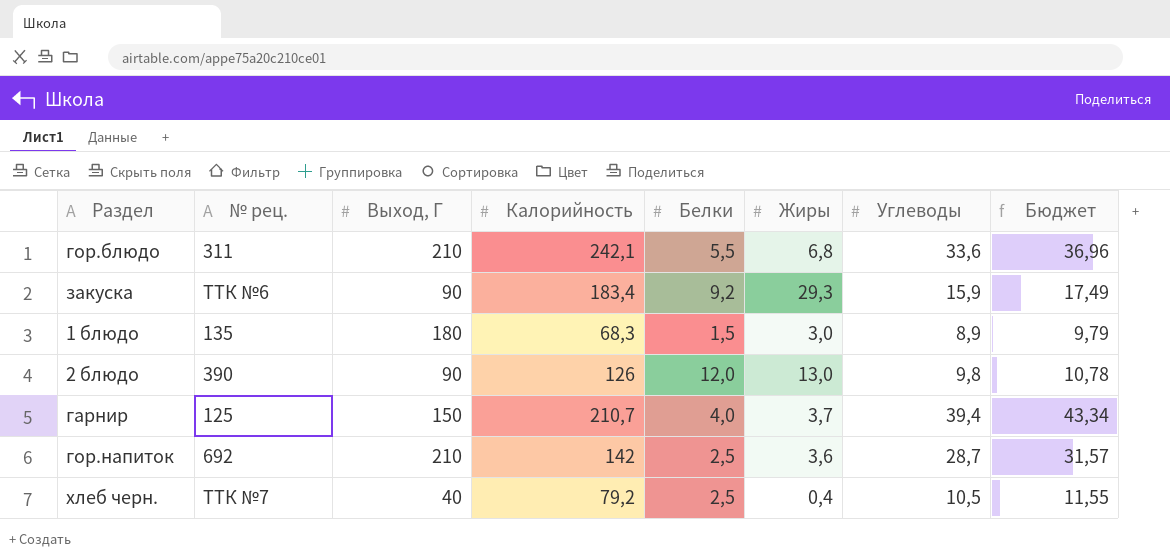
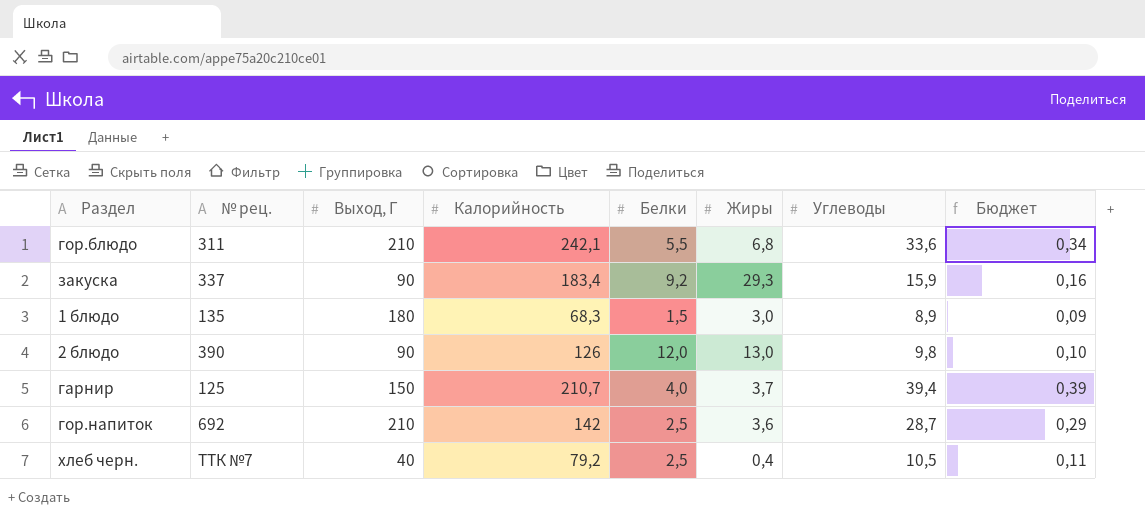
column Бюджет | formula: [Углеводы] * 1,1 -> [Углеводы] * 0,01
закуска | № рец.: ТТК №6 -> 337

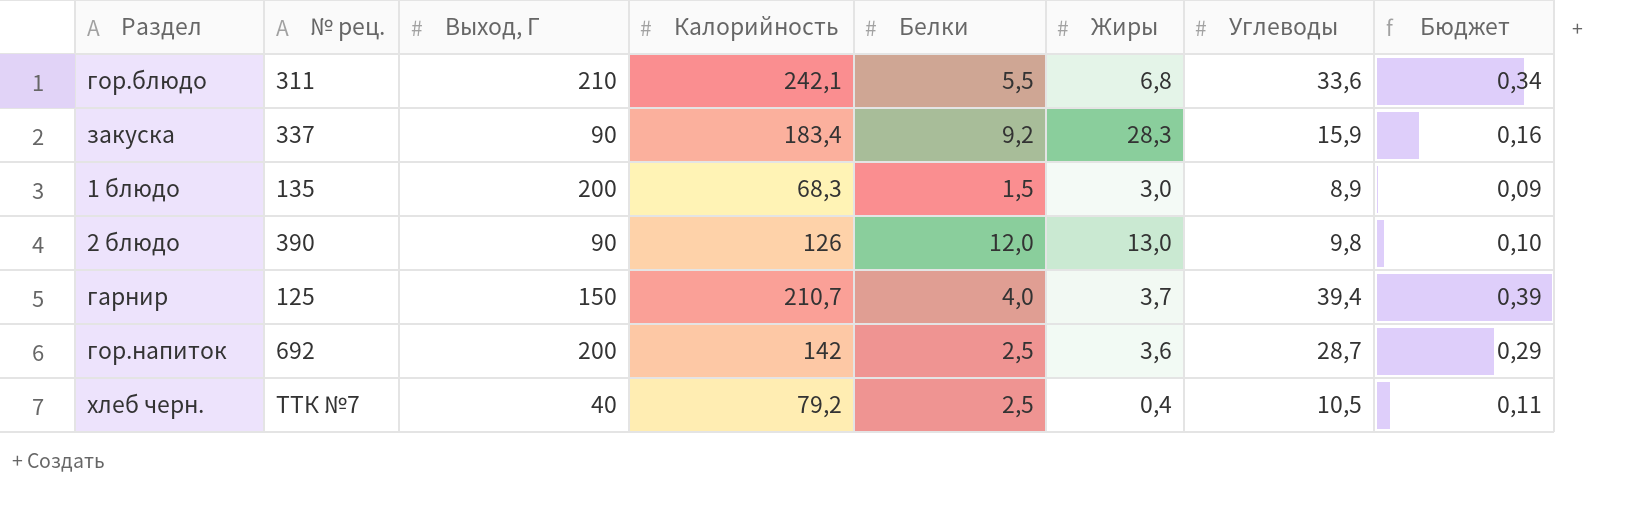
закуска | Жиры: 29,3 -> 28,3
1 блюдо | Выход, Г: 180 -> 200
гор.напиток | Выход, Г: 210 -> 200

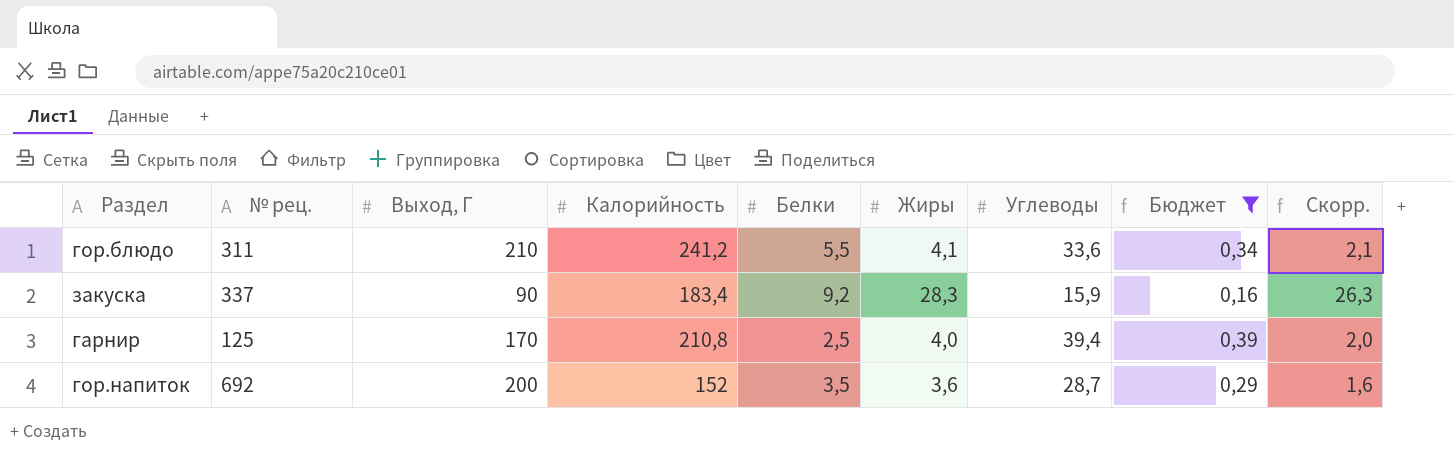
filter: none -> Бюджет >= 0,16
column Скорр. | formula: none -> [Жиры] - 2
гор.блюдо | Калорийность: 242,1 -> 241,2
гор.блюдо | Жиры: 6,8 -> 4,1
гарнир | Выход, Г: 150 -> 170
гарнир | Калорийность: 210,7 -> 210,8
гарнир | Белки: 4,0 -> 2,5
гарнир | Жиры: 3,7 -> 4,0
гор.напиток | Калорийность: 142 -> 152
гор.напиток | Белки: 2,5 -> 3,5

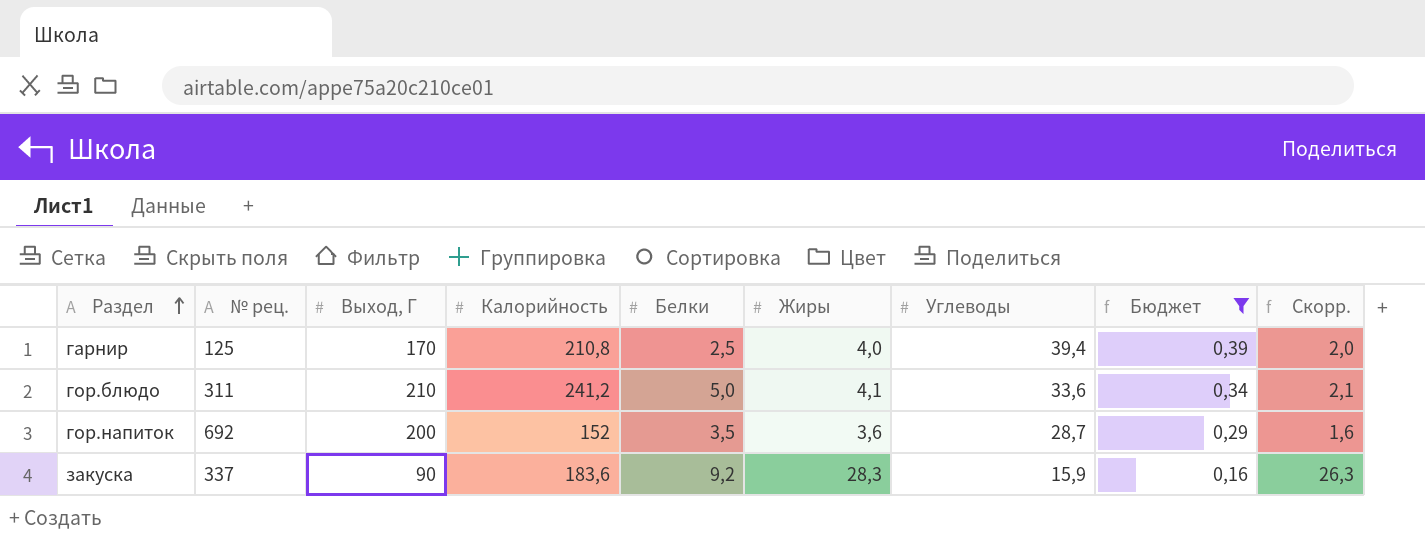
row order: none -> Раздел ascending
гор.блюдо | Белки: 5,5 -> 5,0
закуска | Калорийность: 183,4 -> 183,6

